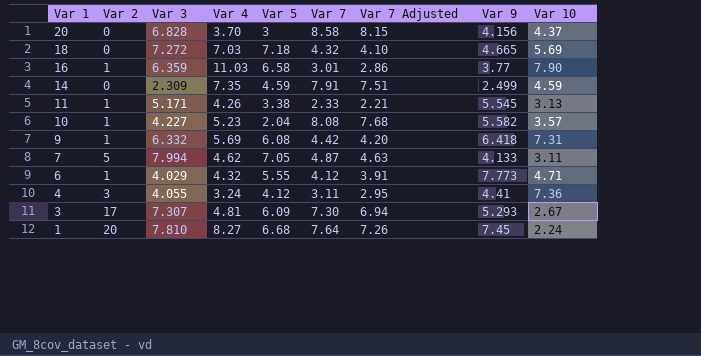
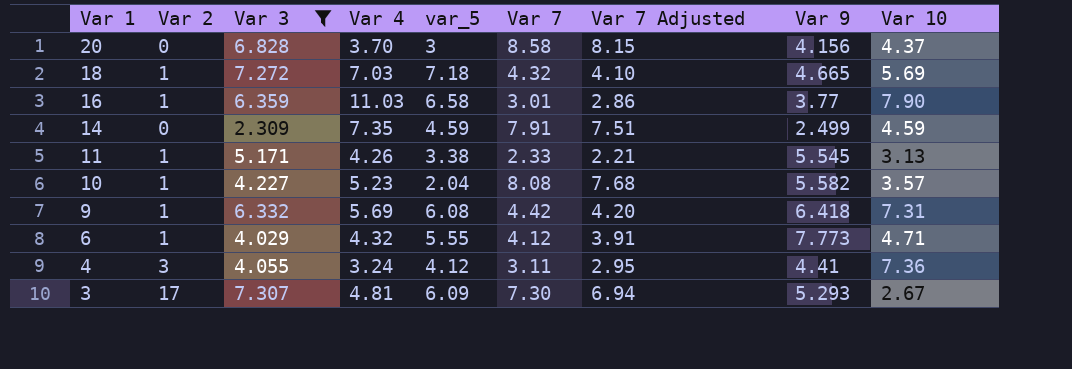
filter: none -> Var 3 <= 7.307
column name: Var 5 -> var_5
18 | Var 2: 0 -> 1

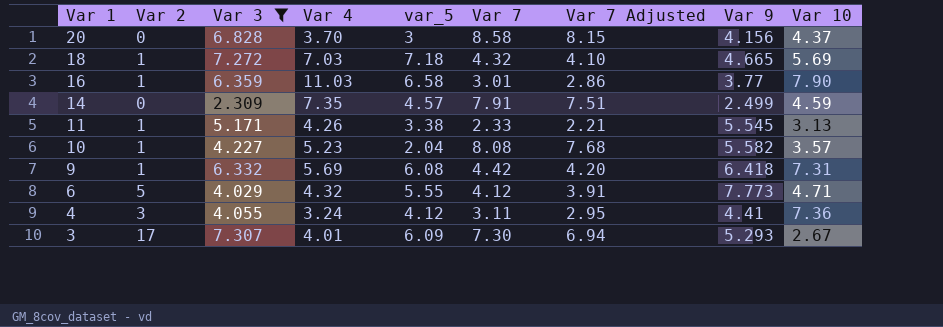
14 | var_5: 4.59 -> 4.57
6 | Var 2: 1 -> 5
3 | Var 4: 4.81 -> 4.01

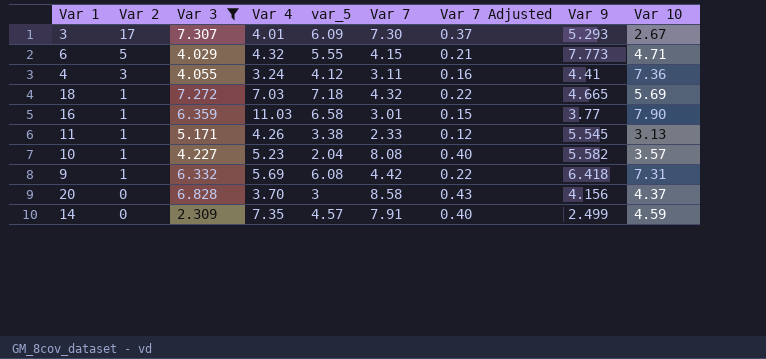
row order: Var 1 descending -> Var 2 descending
column Var 7 Adjusted | formula: [Var 7] * 0.95 -> [Var 7] * 0.05
6 | Var 7: 4.12 -> 4.15

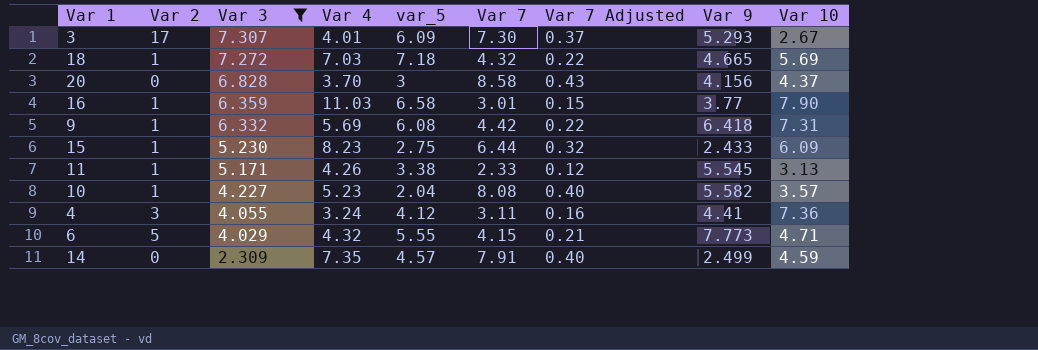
row order: Var 2 descending -> Var 3 descending
row 15: none -> 1 | 5.230 | 8.23 | 2.75 | 6.44 | 0.32 | 2.433 | 6.09

